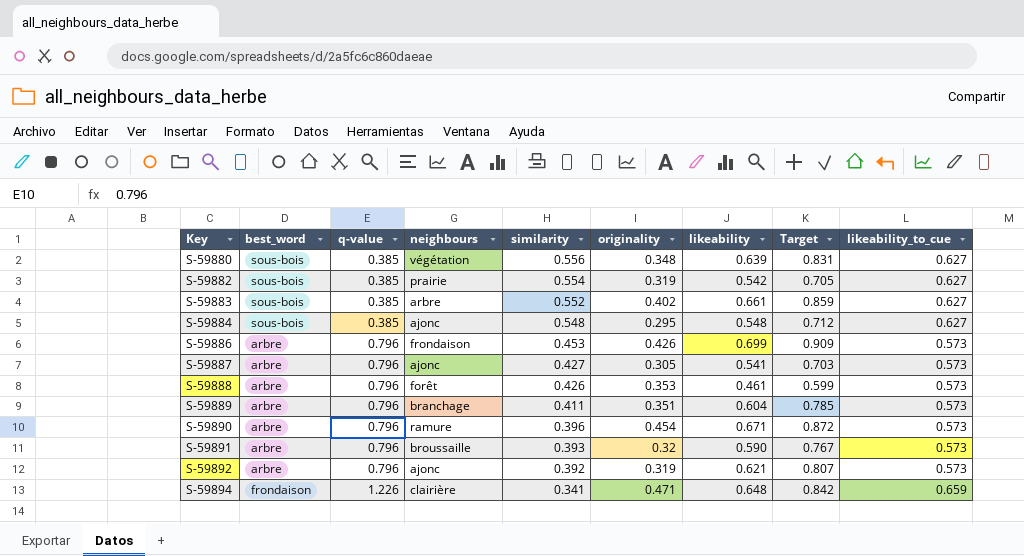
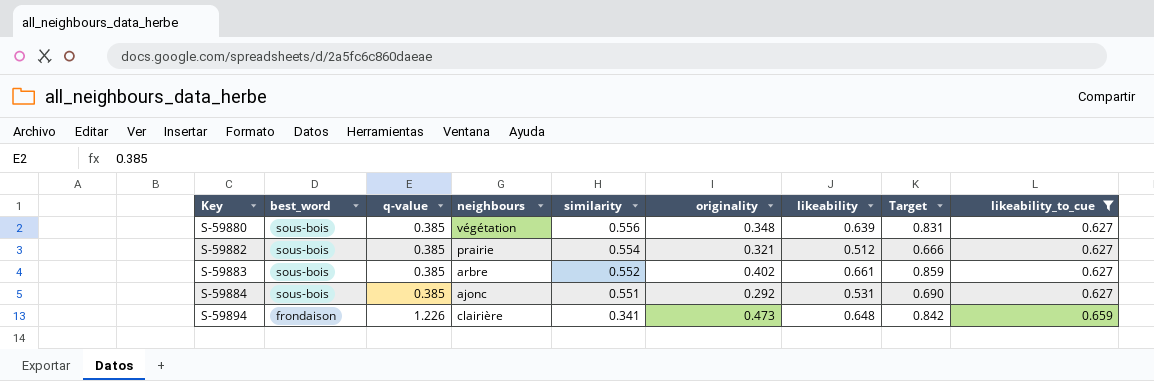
filter: none -> likeability_to_cue != 0.573
S-59882 | originality: 0.319 -> 0.321
S-59882 | likeability: 0.542 -> 0.512
S-59882 | Target: 0.705 -> 0.666
S-59884 | similarity: 0.548 -> 0.551
S-59884 | originality: 0.295 -> 0.292
S-59884 | likeability: 0.548 -> 0.531
S-59884 | Target: 0.712 -> 0.690
S-59894 | originality: 0.471 -> 0.473

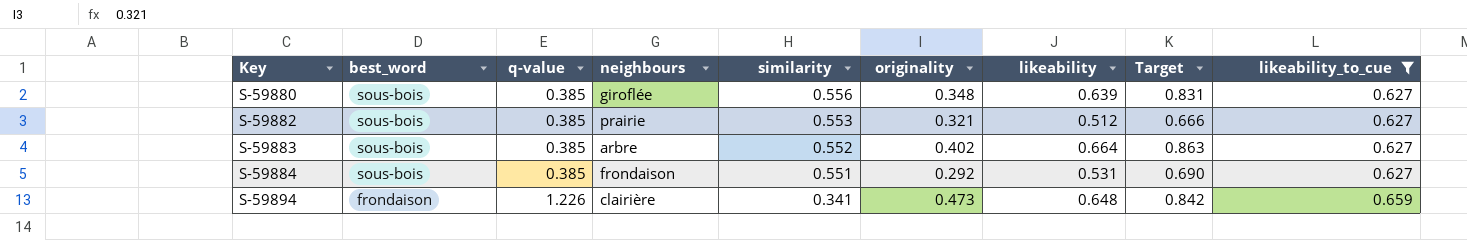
S-59880 | neighbours: végétation -> giroflée
S-59882 | similarity: 0.554 -> 0.553
S-59883 | likeability: 0.661 -> 0.664
S-59883 | Target: 0.859 -> 0.863
S-59884 | neighbours: ajonc -> frondaison

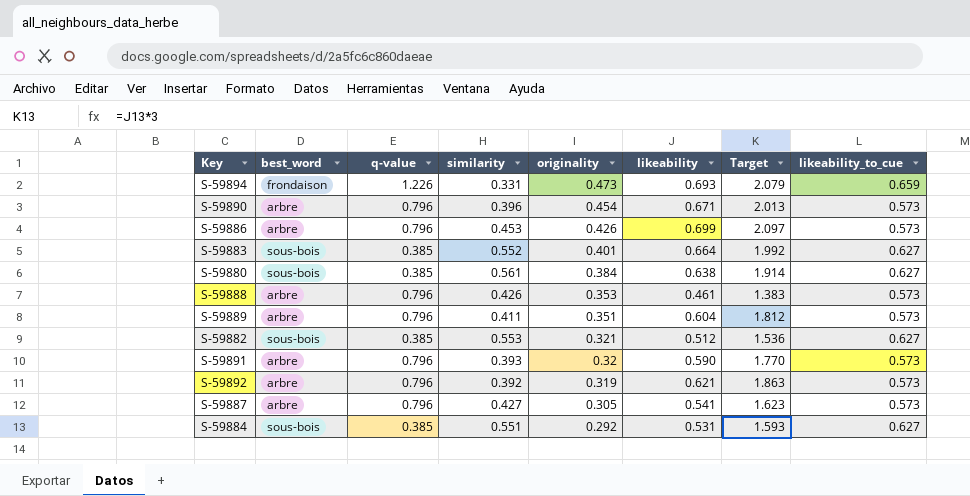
filter: likeability_to_cue != 0.573 -> none
row order: Key ascending -> originality descending
column neighbours | position: 4 -> none
column Target | formula: [likeability] * 1.3 -> [likeability] * 3
S-59894 | similarity: 0.341 -> 0.331
S-59894 | likeability: 0.648 -> 0.693
S-59883 | originality: 0.402 -> 0.401
S-59880 | similarity: 0.556 -> 0.561
S-59880 | originality: 0.348 -> 0.384
S-59880 | likeability: 0.639 -> 0.638

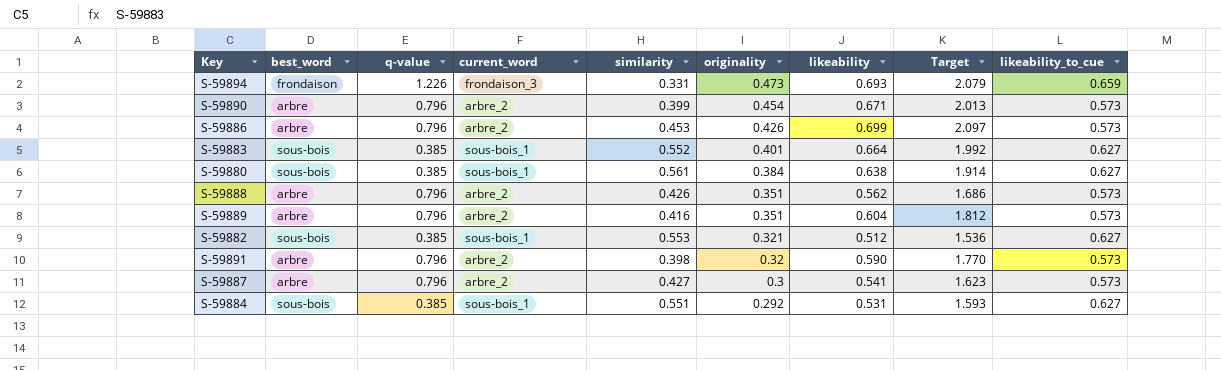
column current_word | position: none -> 4
row S-59892: arbre | 0.796 | 0.392 | 0.319 | 0.621 | 1.863 | 0.573 -> none
S-59890 | similarity: 0.396 -> 0.399
S-59888 | originality: 0.353 -> 0.351
S-59888 | likeability: 0.461 -> 0.562
S-59888 | Target: 1.383 -> 1.686
S-59889 | similarity: 0.411 -> 0.416
S-59891 | similarity: 0.393 -> 0.398
S-59887 | originality: 0.305 -> 0.3

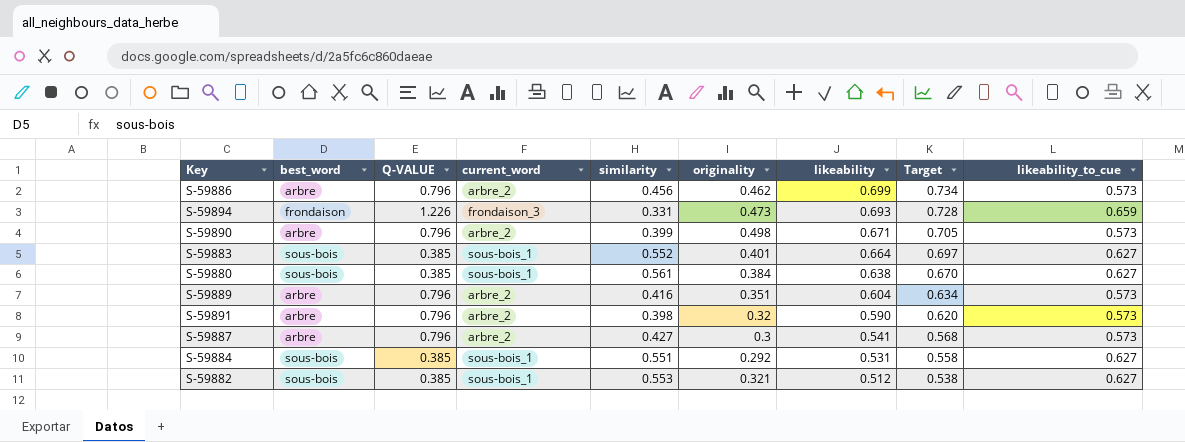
row order: originality descending -> likeability descending
column name: q-value -> Q-VALUE
column Target | formula: [likeability] * 3 -> [likeability] * 1.05
row S-59888: arbre | 0.796 | arbre_2 | 0.426 | 0.351 | 0.562 | 1.686 | 0.573 -> none
S-59886 | similarity: 0.453 -> 0.456
S-59886 | originality: 0.426 -> 0.462
S-59890 | originality: 0.454 -> 0.498

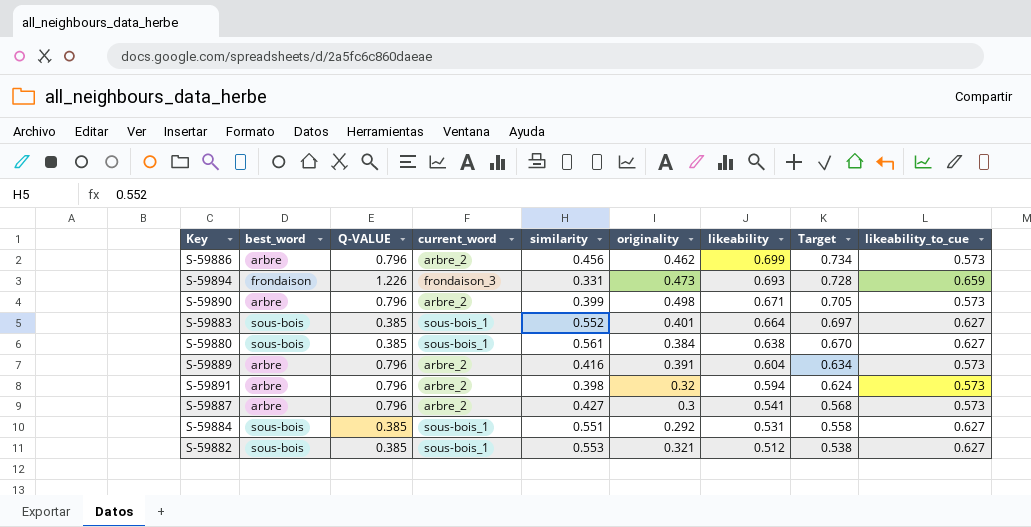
S-59889 | originality: 0.351 -> 0.391
S-59891 | likeability: 0.590 -> 0.594
S-59891 | Target: 0.620 -> 0.624

